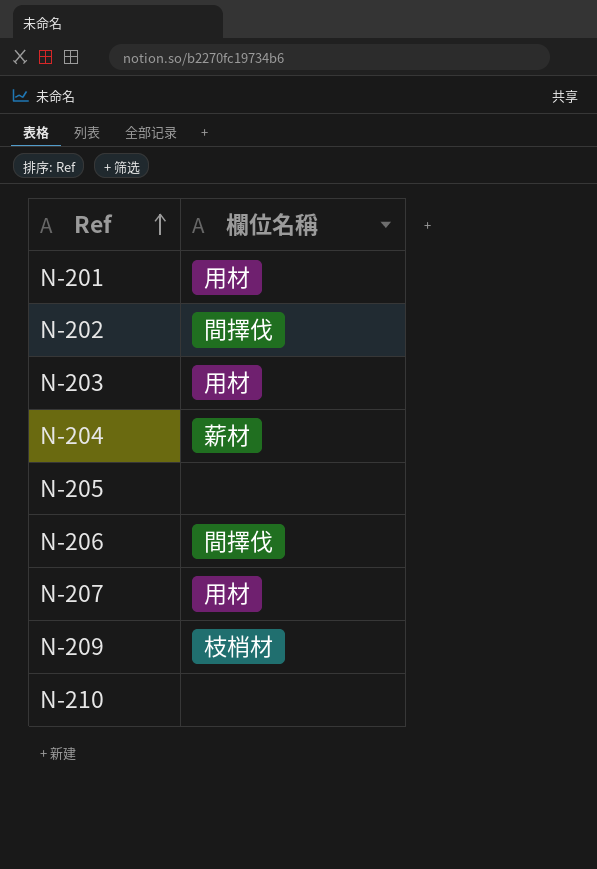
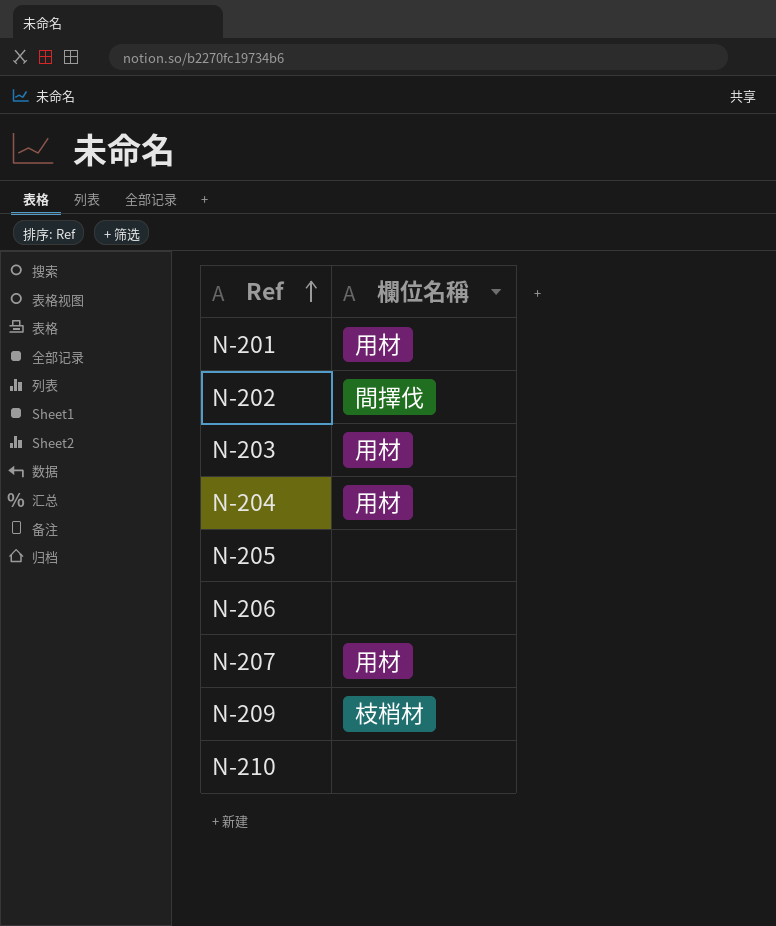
N-204 | 欄位名稱: 薪材 -> 用材
N-206 | 欄位名稱: 間擇伐 -> none

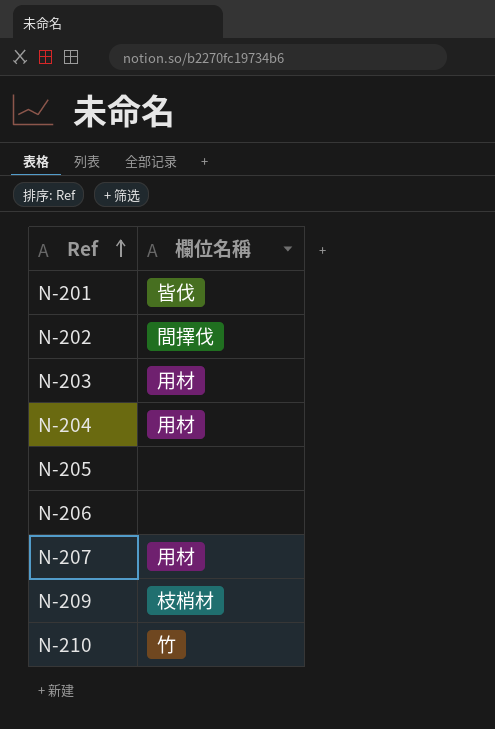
N-201 | 欄位名稱: 用材 -> 皆伐
N-210 | 欄位名稱: none -> 竹

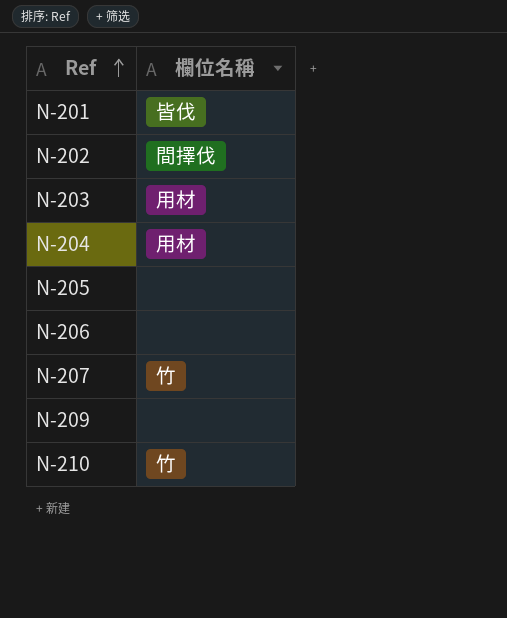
N-207 | 欄位名稱: 用材 -> 竹
N-209 | 欄位名稱: 枝梢材 -> none

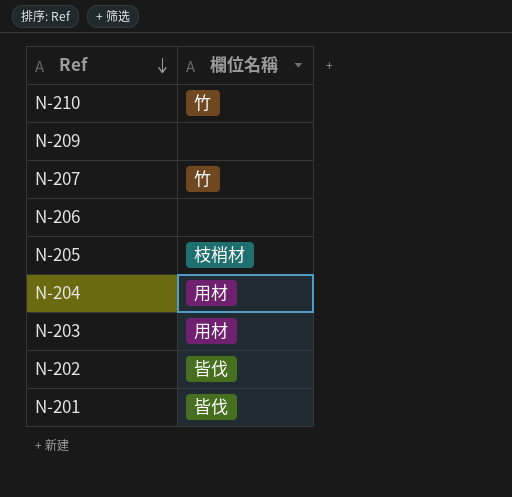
row order: Ref ascending -> Ref descending
N-205 | 欄位名稱: none -> 枝梢材
N-202 | 欄位名稱: 間擇伐 -> 皆伐

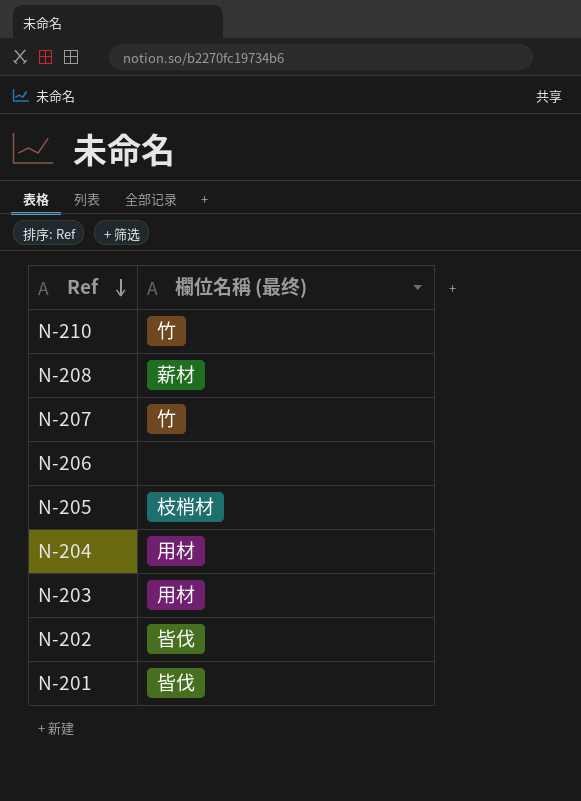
column name: 欄位名稱 -> 欄位名稱 (最终)
row N-209: none -> none
row N-208: none -> 薪材

